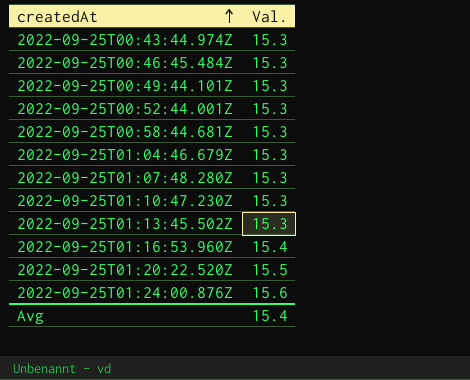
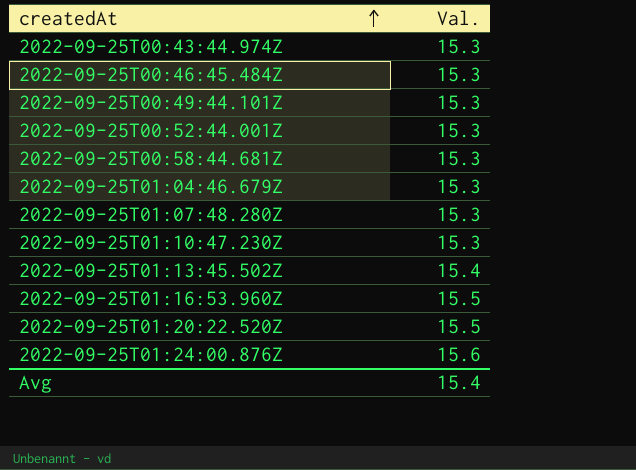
2022-09-25T01:13:45.502Z | Val.: 15.3 -> 15.4
2022-09-25T01:16:53.960Z | Val.: 15.4 -> 15.5

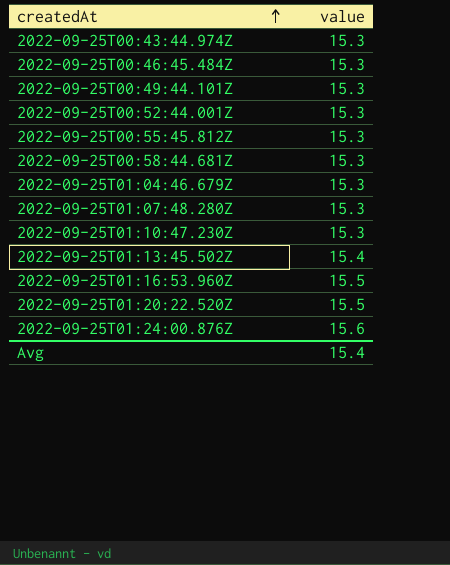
column name: Val. -> value
row 2022-09-25T00:55:45.812Z: none -> 15.3

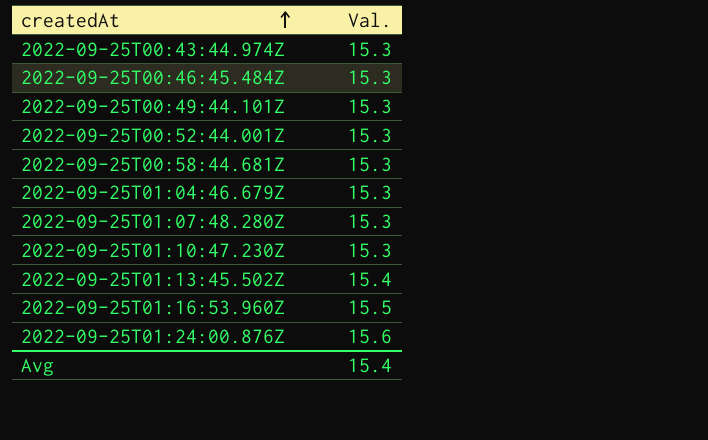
column name: value -> Val.
row 2022-09-25T00:55:45.812Z: 15.3 -> none
row 2022-09-25T01:20:22.520Z: 15.5 -> none

